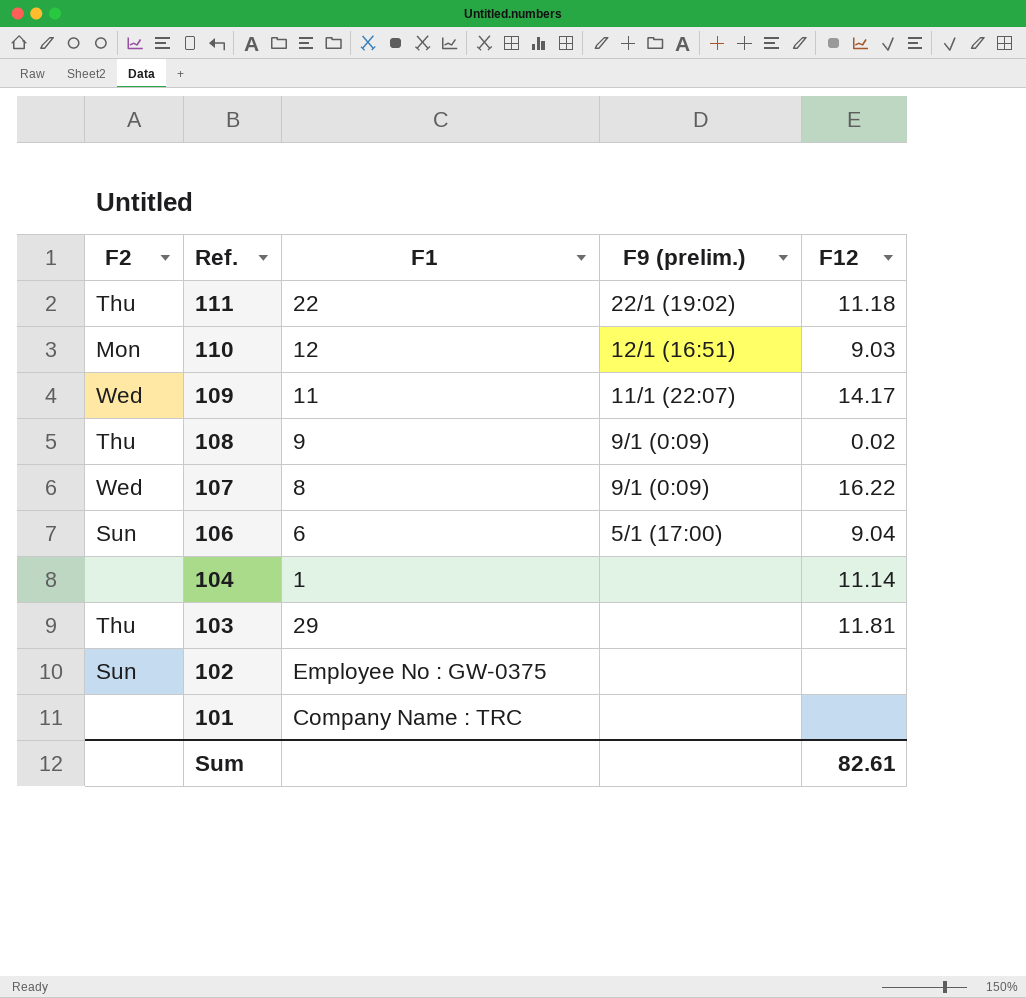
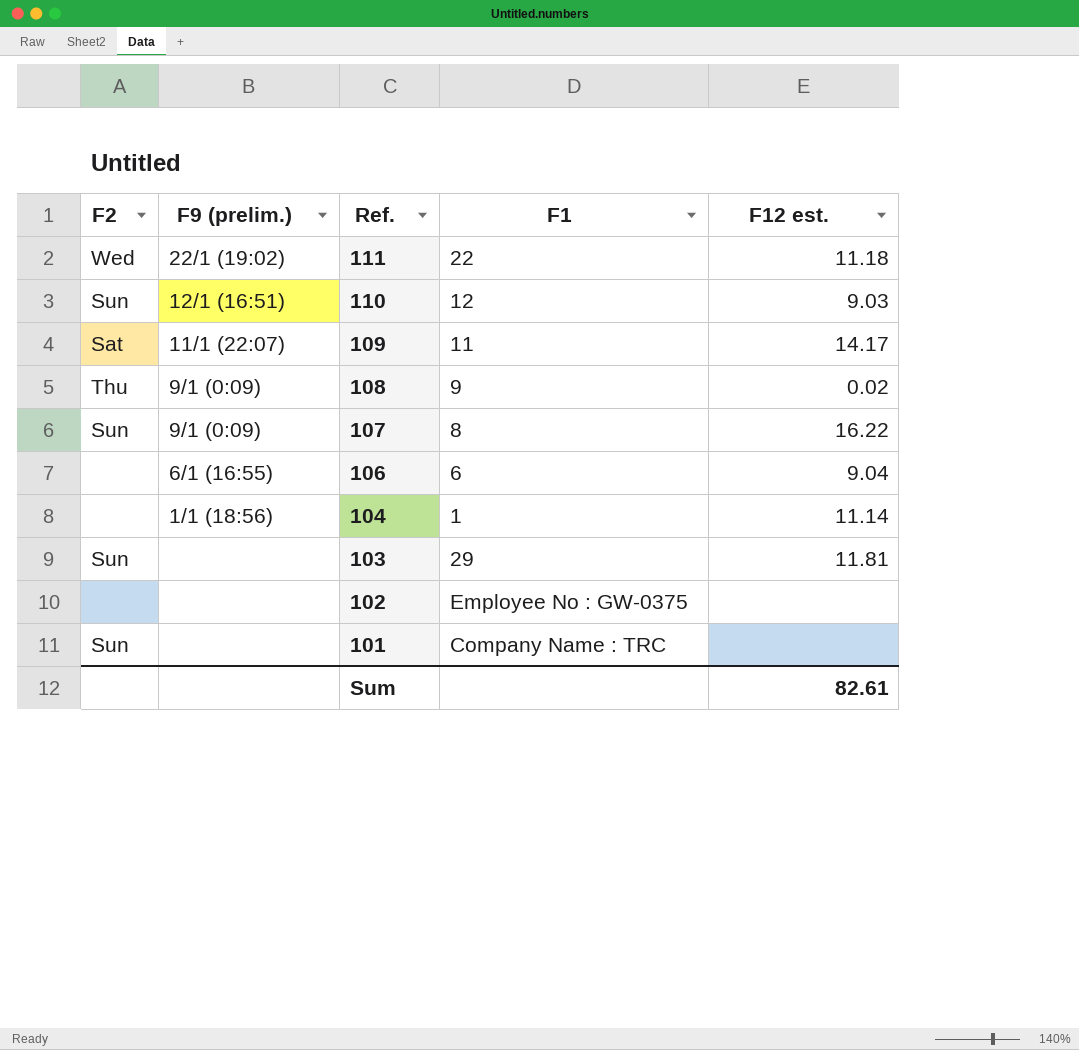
column F9 (prelim.) | position: 4 -> 2
column name: F12 -> F12 est.
111 | F2: Thu -> Wed
110 | F2: Mon -> Sun
109 | F2: Wed -> Sat
107 | F2: Wed -> Sun
106 | F2: Sun -> none
106 | F9 (prelim.): 5/1 (17:00) -> 6/1 (16:55)
104 | F9 (prelim.): none -> 1/1 (18:56)
103 | F2: Thu -> Sun
102 | F2: Sun -> none
101 | F2: none -> Sun

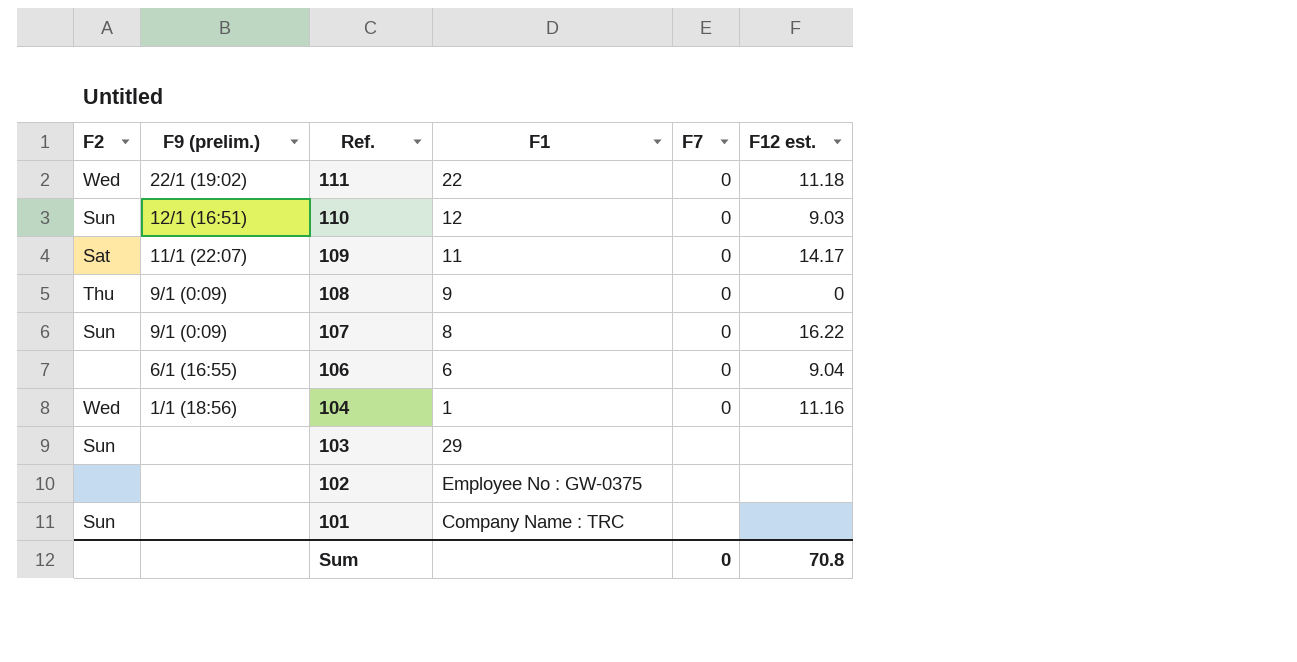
column F7 | position: none -> 5
108 | F12 est.: 0.02 -> 0
104 | F2: none -> Wed
104 | F12 est.: 11.14 -> 11.16
103 | F12 est.: 11.81 -> none
Sum | F12 est.: 82.61 -> 70.8

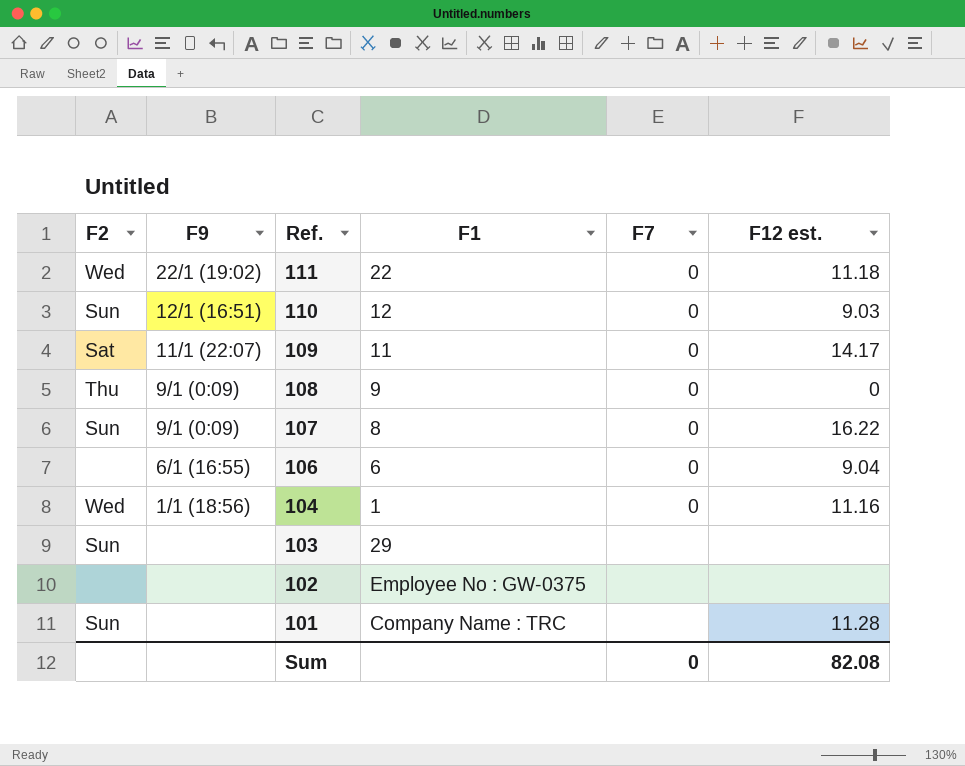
column name: F9 (prelim.) -> F9
101 | F12 est.: none -> 11.28
Sum | F12 est.: 70.8 -> 82.08

